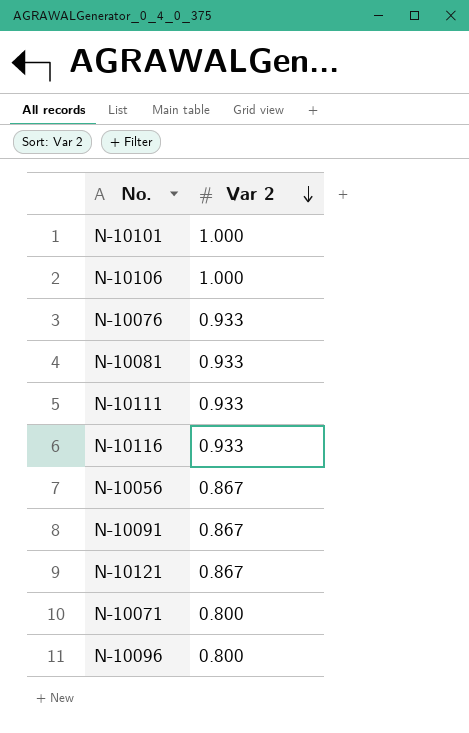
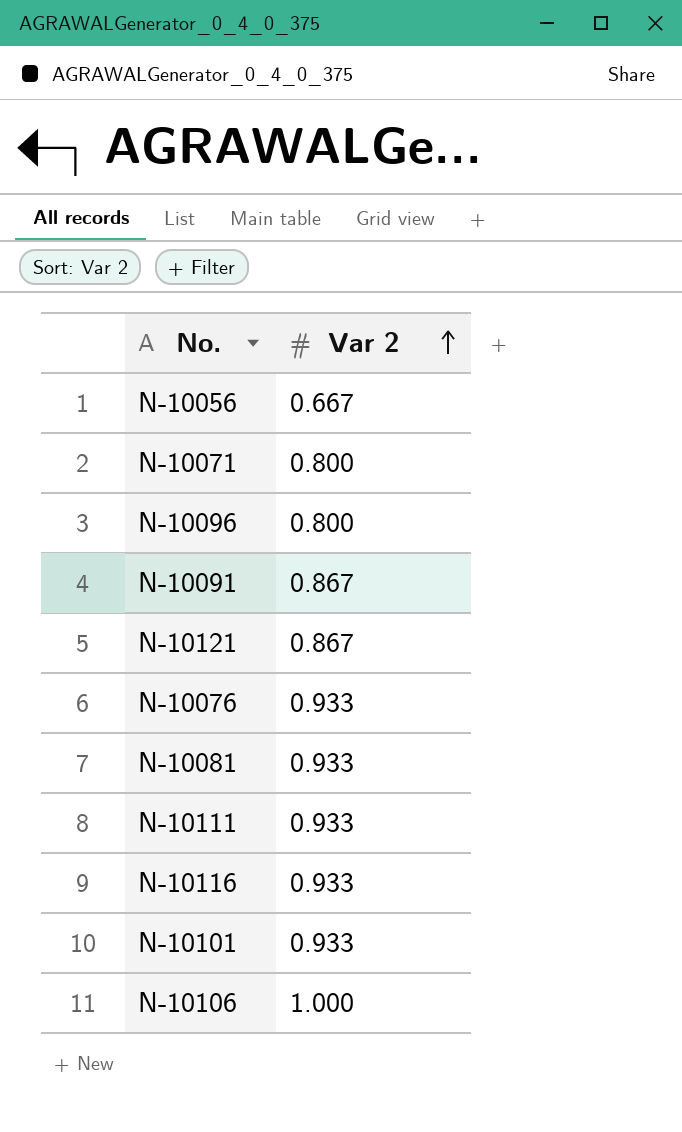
row order: Var 2 descending -> Var 2 ascending
N-10056 | Var 2: 0.867 -> 0.667
N-10101 | Var 2: 1.000 -> 0.933

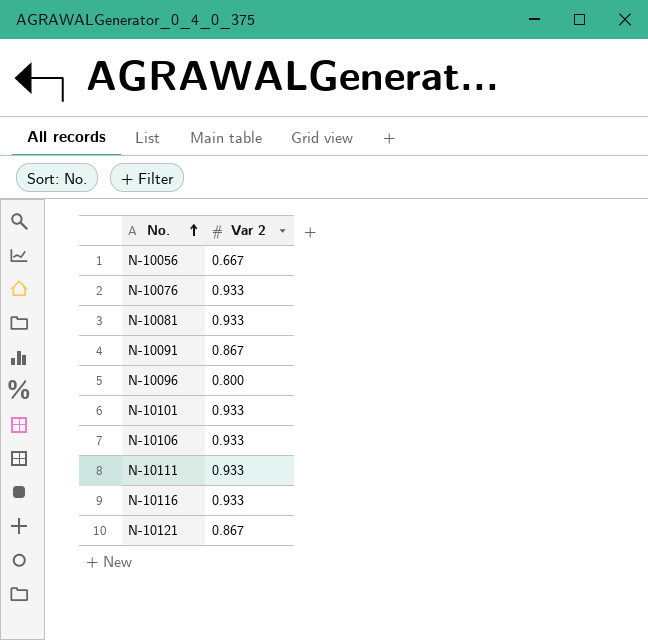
row order: Var 2 ascending -> No. ascending
row N-10071: 0.800 -> none
N-10106 | Var 2: 1.000 -> 0.933

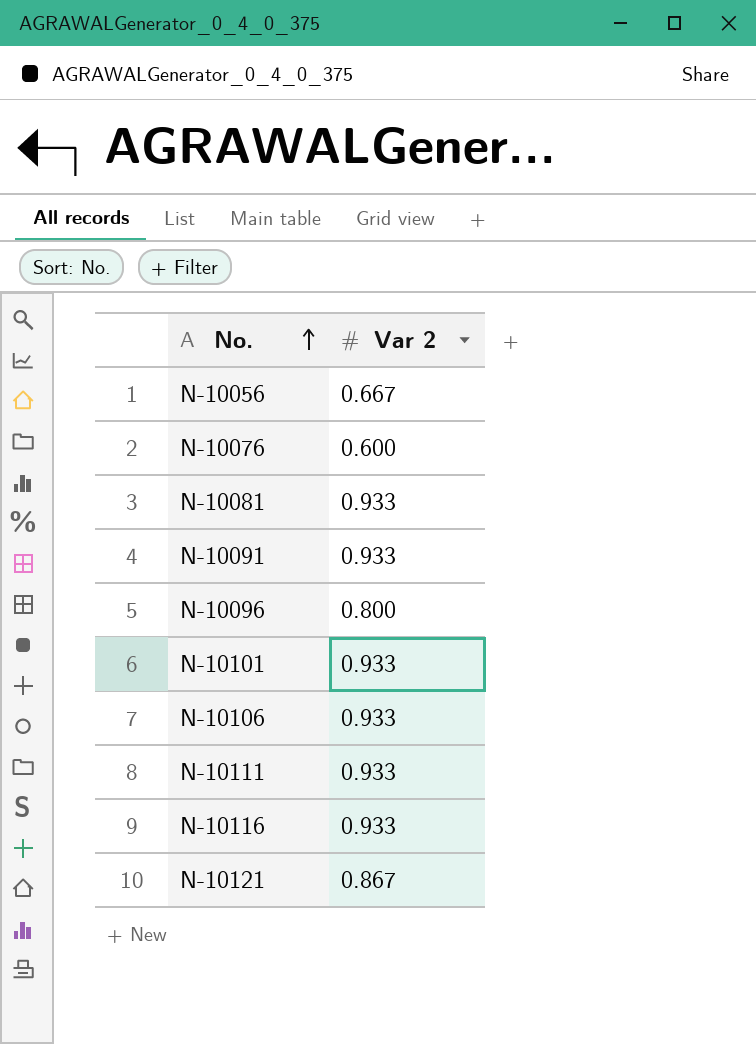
N-10076 | Var 2: 0.933 -> 0.600
N-10091 | Var 2: 0.867 -> 0.933

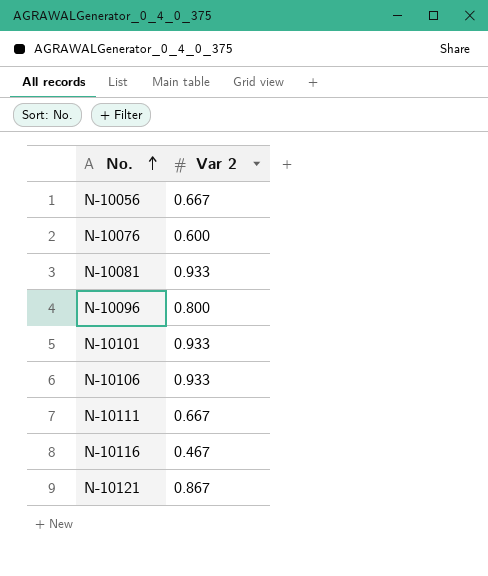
row N-10091: 0.933 -> none
N-10111 | Var 2: 0.933 -> 0.667
N-10116 | Var 2: 0.933 -> 0.467

